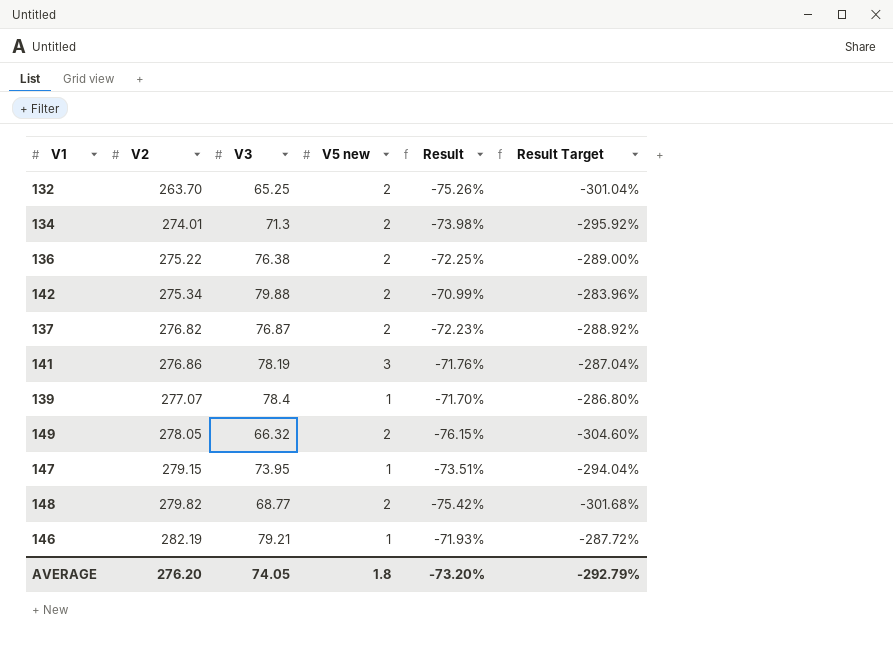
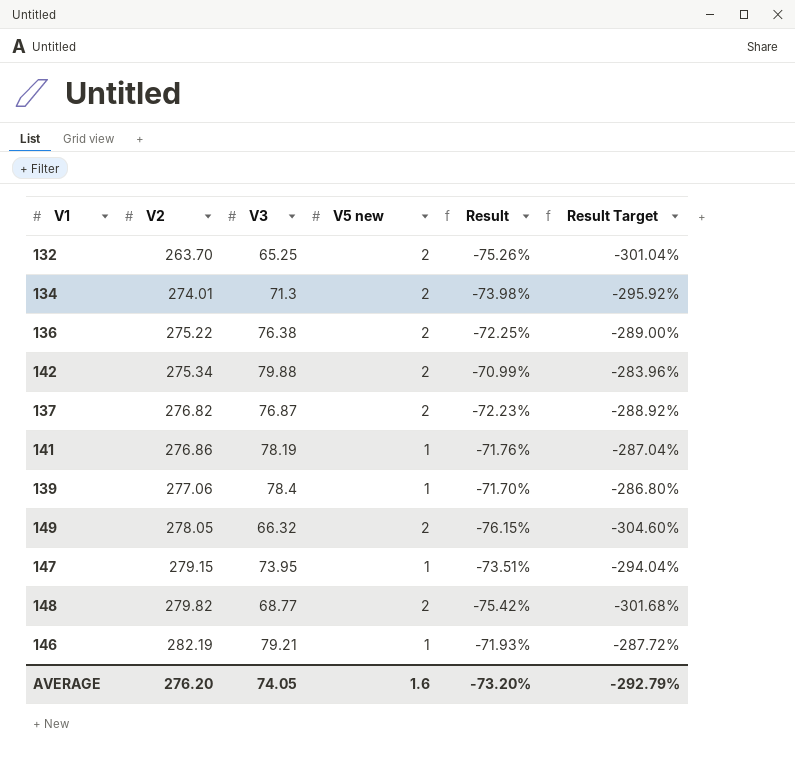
141 | V5 new: 3 -> 1
139 | V2: 277.07 -> 277.06
AVERAGE | V5 new: 1.8 -> 1.6

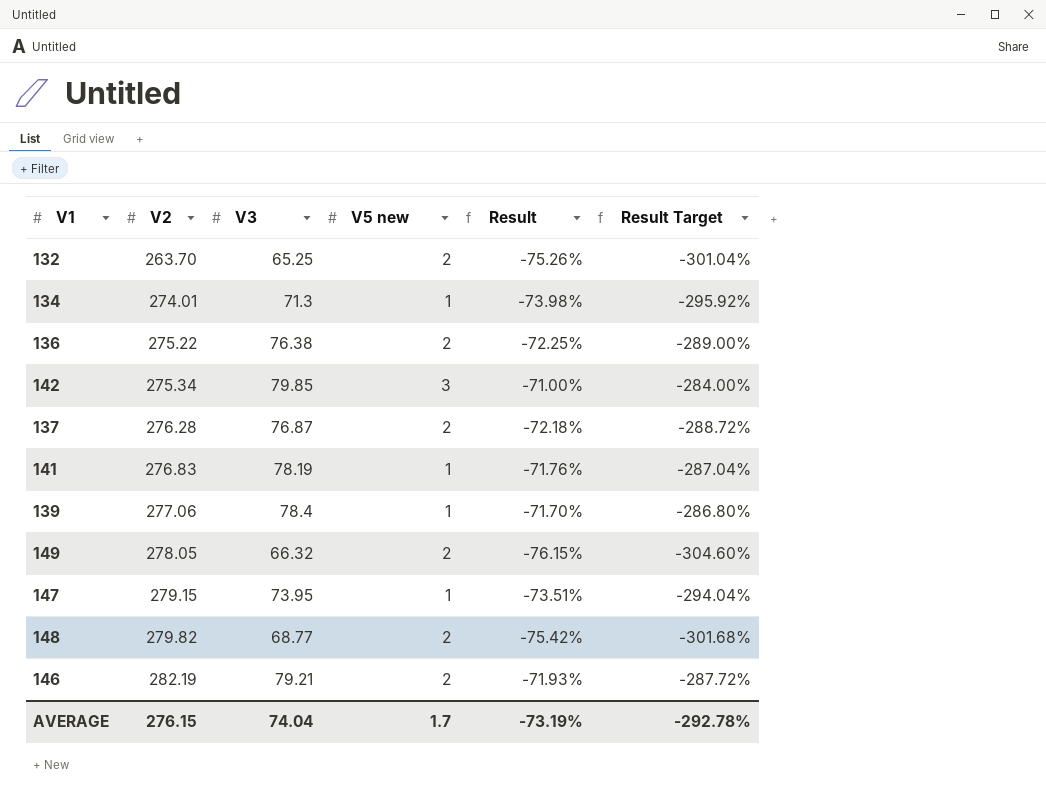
134 | V5 new: 2 -> 1
142 | V3: 79.88 -> 79.85
142 | V5 new: 2 -> 3
142 | Result: -70.99% -> -71.00%
142 | Result Target: -283.96% -> -284.00%
137 | V2: 276.82 -> 276.28
137 | Result: -72.23% -> -72.18%
137 | Result Target: -288.92% -> -288.72%
141 | V2: 276.86 -> 276.83
146 | V5 new: 1 -> 2
AVERAGE | V2: 276.20 -> 276.15
AVERAGE | V3: 74.05 -> 74.04
AVERAGE | V5 new: 1.6 -> 1.7
AVERAGE | Result: -73.20% -> -73.19%
AVERAGE | Result Target: -292.79% -> -292.78%

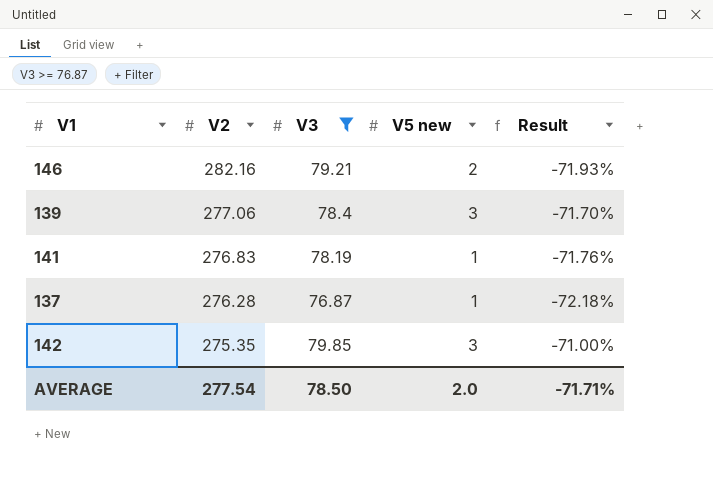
filter: none -> V3 >= 76.87
row order: V2 ascending -> V2 descending
column Result Target | formula: [Result] * 4 -> none
146 | V2: 282.19 -> 282.16
139 | V5 new: 1 -> 3
137 | V5 new: 2 -> 1
142 | V2: 275.34 -> 275.35
AVERAGE | V2: 276.15 -> 277.54
AVERAGE | V3: 74.04 -> 78.50
AVERAGE | V5 new: 1.7 -> 2.0
AVERAGE | Result: -73.19% -> -71.71%

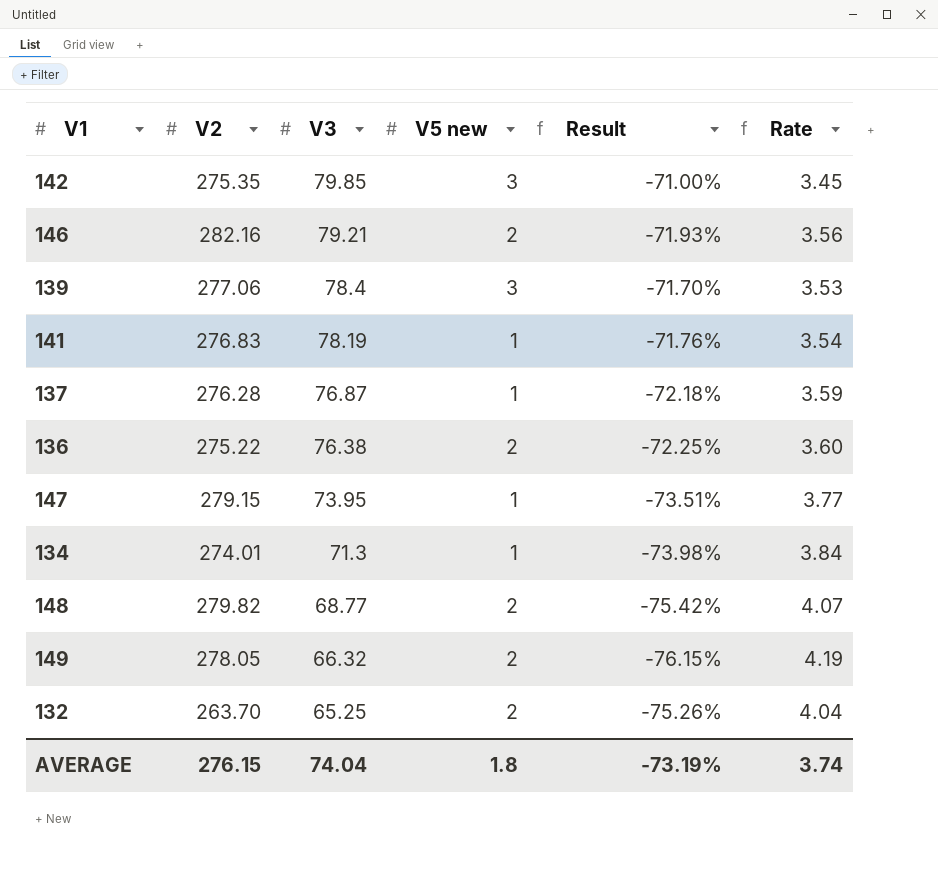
filter: V3 >= 76.87 -> none
row order: V2 descending -> V3 descending
column Rate | formula: none -> [V2] / [V3]
AVERAGE | V2: 277.54 -> 276.15
AVERAGE | V3: 78.50 -> 74.04
AVERAGE | V5 new: 2.0 -> 1.8
AVERAGE | Result: -71.71% -> -73.19%

